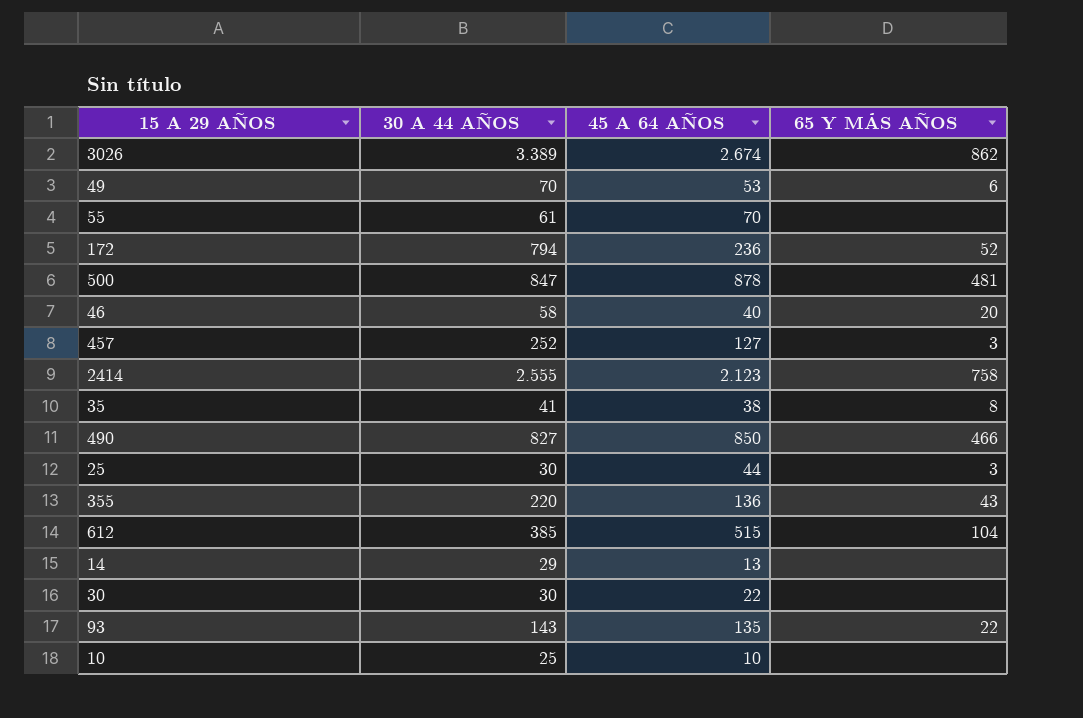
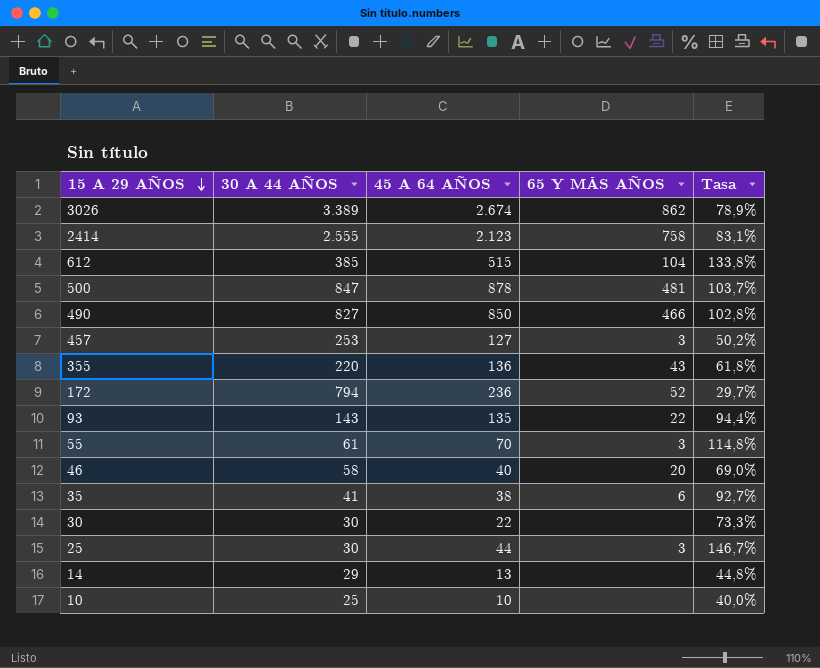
row order: none -> 15 A 29 AÑOS descending
column Tasa | formula: none -> [45 A 64 AÑOS] / [30 A 44 AÑOS]
row 49: 70 | 53 | 6 -> none
457 | 30 A 44 AÑOS: 252 -> 253
55 | 65 Y MÁS AÑOS: none -> 3
35 | 65 Y MÁS AÑOS: 8 -> 6

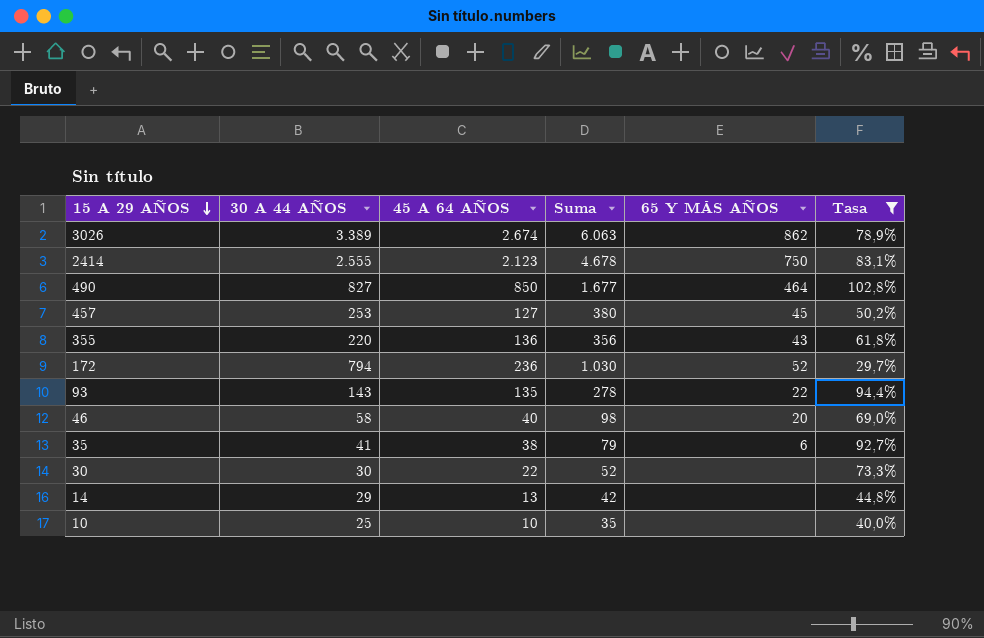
filter: none -> Tasa <= 102,8%
column Suma | formula: none -> [30 A 44 AÑOS] + [45 A 64 AÑOS]
2414 | 65 Y MÁS AÑOS: 758 -> 750
490 | 65 Y MÁS AÑOS: 466 -> 464
457 | 65 Y MÁS AÑOS: 3 -> 45

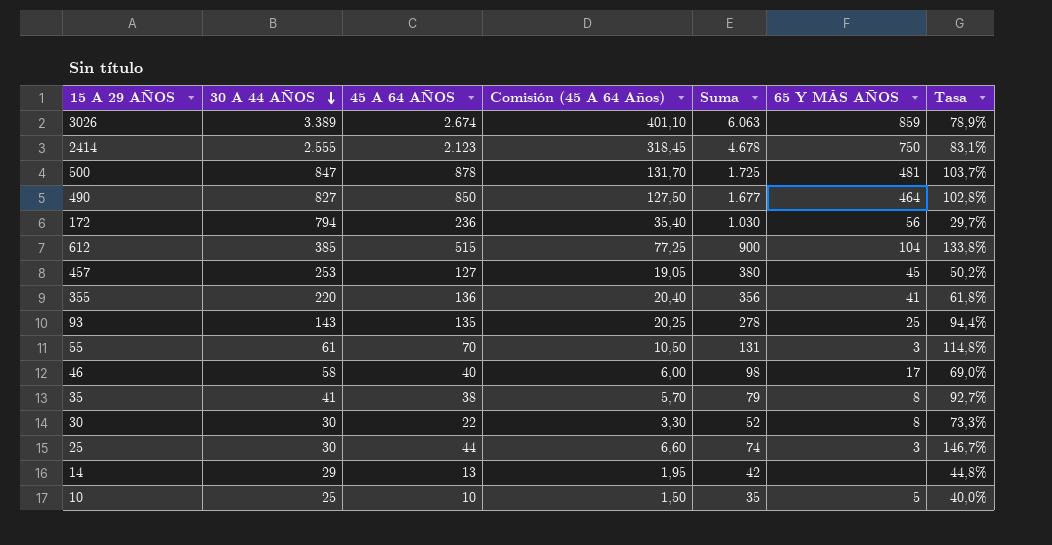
filter: Tasa <= 102,8% -> none
row order: 15 A 29 AÑOS descending -> 30 A 44 AÑOS descending
column Comisión (45 A 64 Años) | formula: none -> [45 A 64 AÑOS] * 0,15
3026 | 65 Y MÁS AÑOS: 862 -> 859
172 | 65 Y MÁS AÑOS: 52 -> 56
355 | 65 Y MÁS AÑOS: 43 -> 41
93 | 65 Y MÁS AÑOS: 22 -> 25
46 | 65 Y MÁS AÑOS: 20 -> 17
35 | 65 Y MÁS AÑOS: 6 -> 8
30 | 65 Y MÁS AÑOS: none -> 8
10 | 65 Y MÁS AÑOS: none -> 5

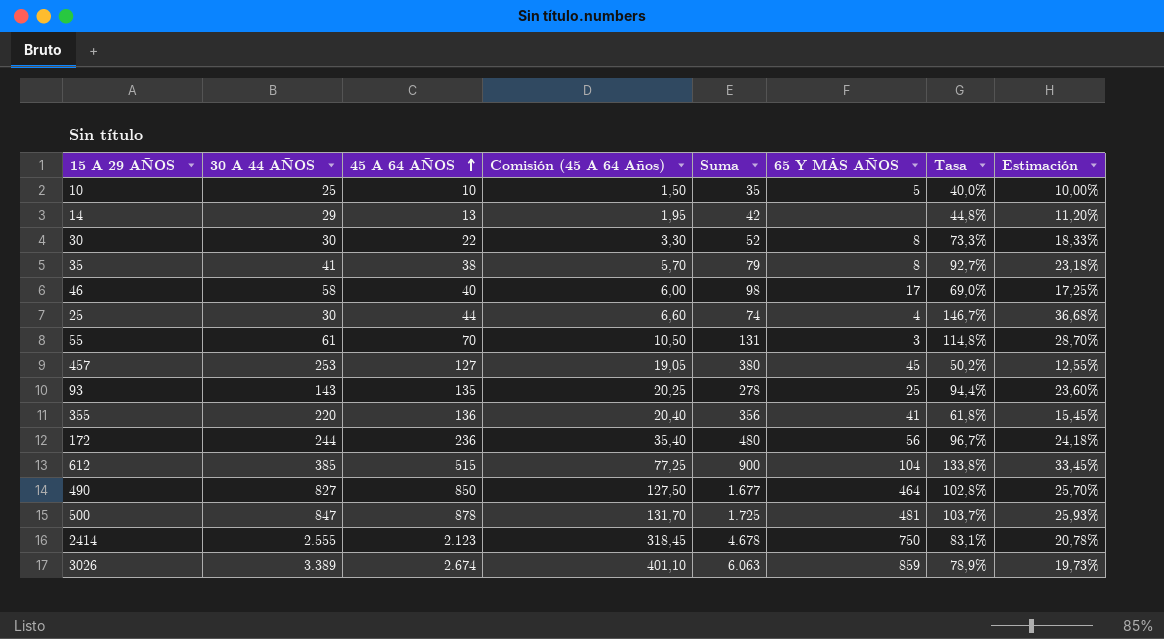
row order: 30 A 44 AÑOS descending -> 45 A 64 AÑOS ascending
column Estimación | formula: none -> [Tasa] * 0,25
25 | 65 Y MÁS AÑOS: 3 -> 4
172 | 30 A 44 AÑOS: 794 -> 244
172 | Suma: 1.030 -> 480
172 | Tasa: 29,7% -> 96,7%

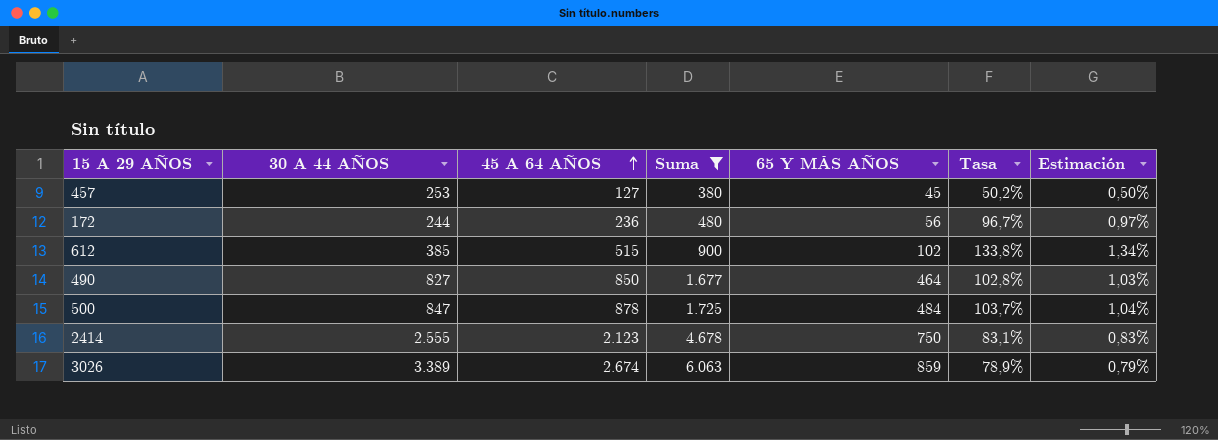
filter: none -> Suma >= 380
column Comisión (45 A 64 Años) | formula: [45 A 64 AÑOS] * 0,15 -> none
column Estimación | formula: [Tasa] * 0,25 -> [Tasa] * 0,01
612 | 65 Y MÁS AÑOS: 104 -> 102
500 | 65 Y MÁS AÑOS: 481 -> 484

